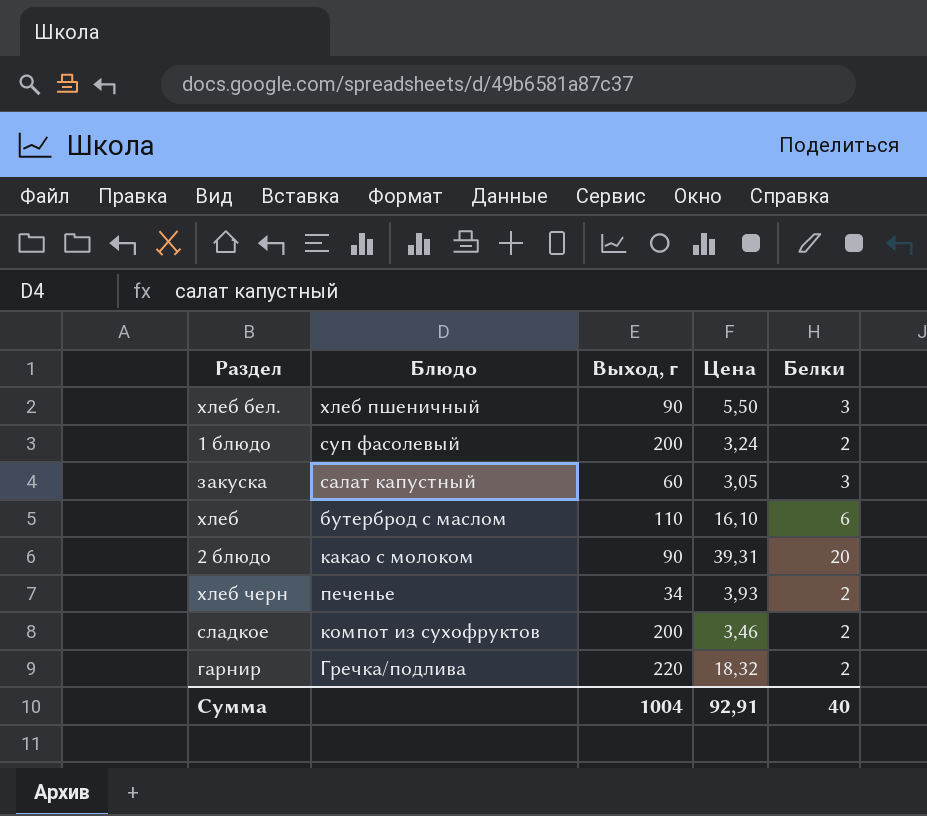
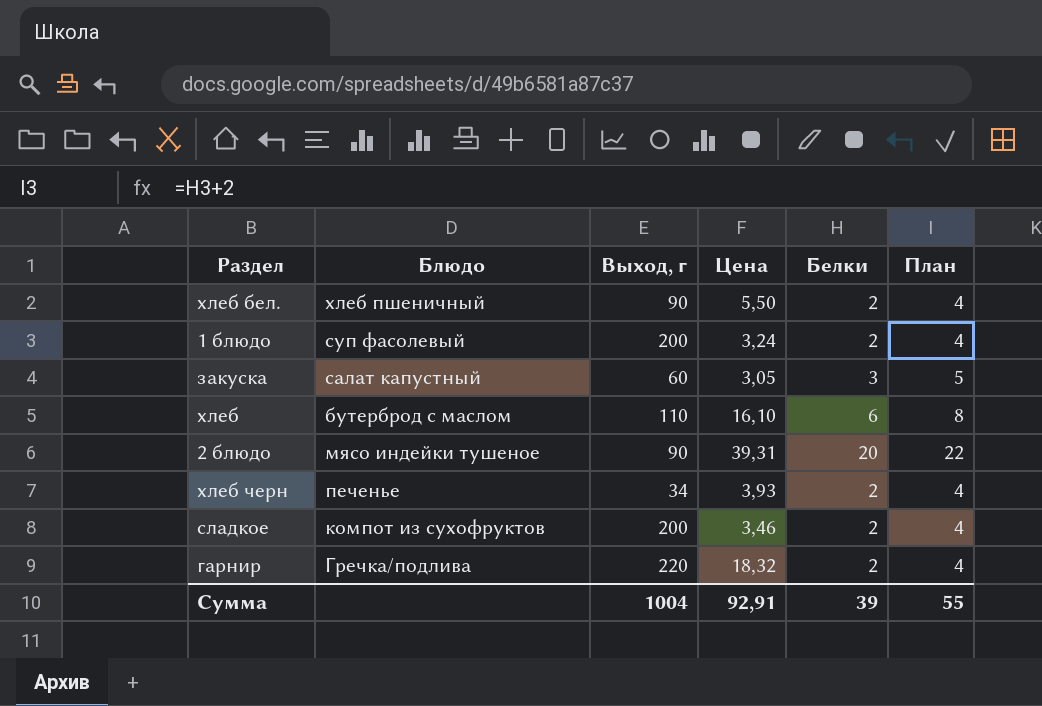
column План | formula: none -> [Белки] + 2
хлеб бел. | Белки: 3 -> 2
2 блюдо | Блюдо: какао с молоком -> мясо индейки тушеное
Сумма | Белки: 40 -> 39

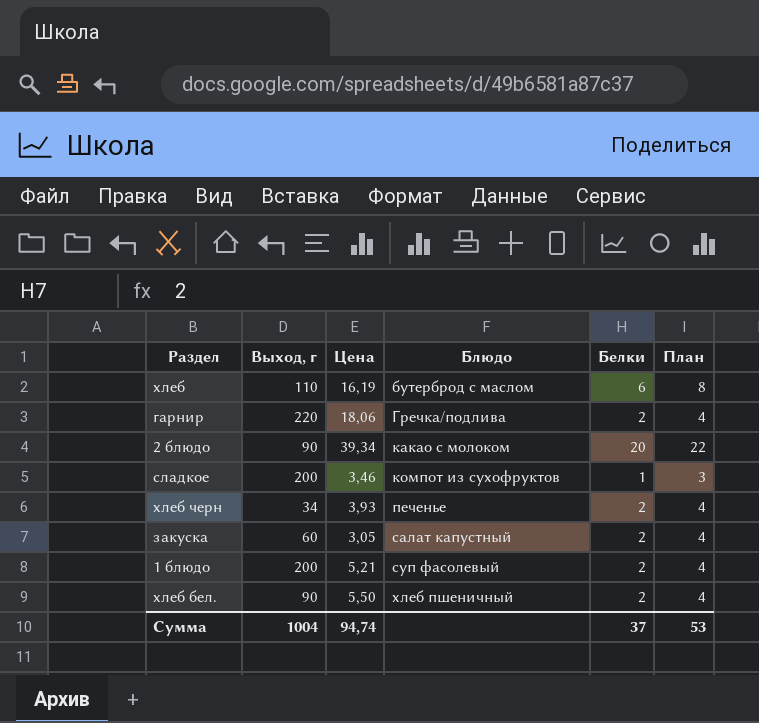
row order: none -> Блюдо ascending
column Блюдо | position: 2 -> 4
хлеб | Цена: 16,10 -> 16,19
гарнир | Цена: 18,32 -> 18,06
2 блюдо | Цена: 39,31 -> 39,34
2 блюдо | Блюдо: мясо индейки тушеное -> какао с молоком
сладкое | Белки: 2 -> 1
сладкое | План: 4 -> 3
закуска | Белки: 3 -> 2
закуска | План: 5 -> 4
1 блюдо | Цена: 3,24 -> 5,21
Сумма | Цена: 92,91 -> 94,74
Сумма | Белки: 39 -> 37
Сумма | План: 55 -> 53

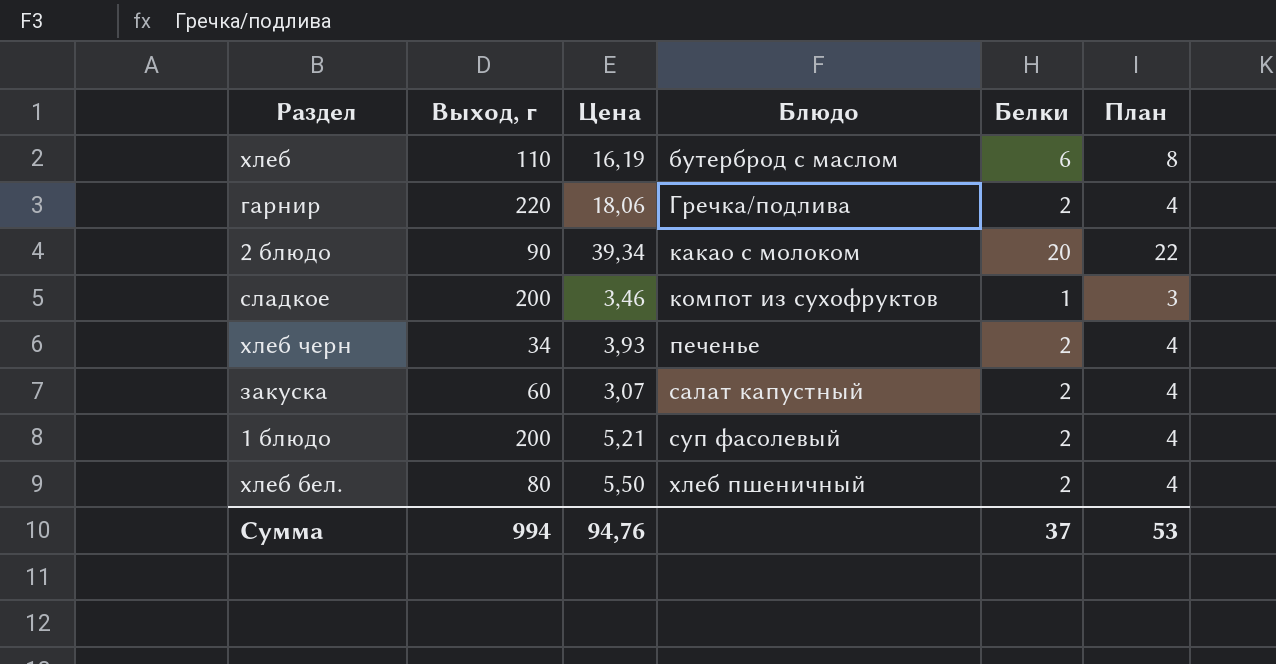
закуска | Цена: 3,05 -> 3,07
хлеб бел. | Выход, г: 90 -> 80
Сумма | Выход, г: 1004 -> 994
Сумма | Цена: 94,74 -> 94,76

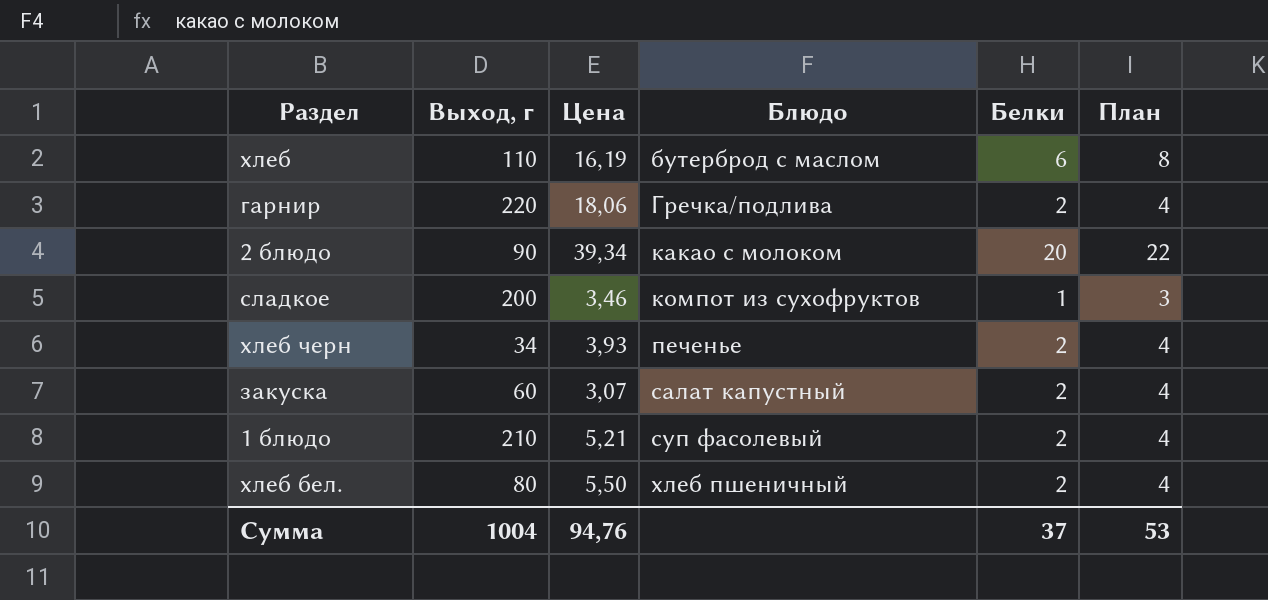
1 блюдо | Выход, г: 200 -> 210
Сумма | Выход, г: 994 -> 1004

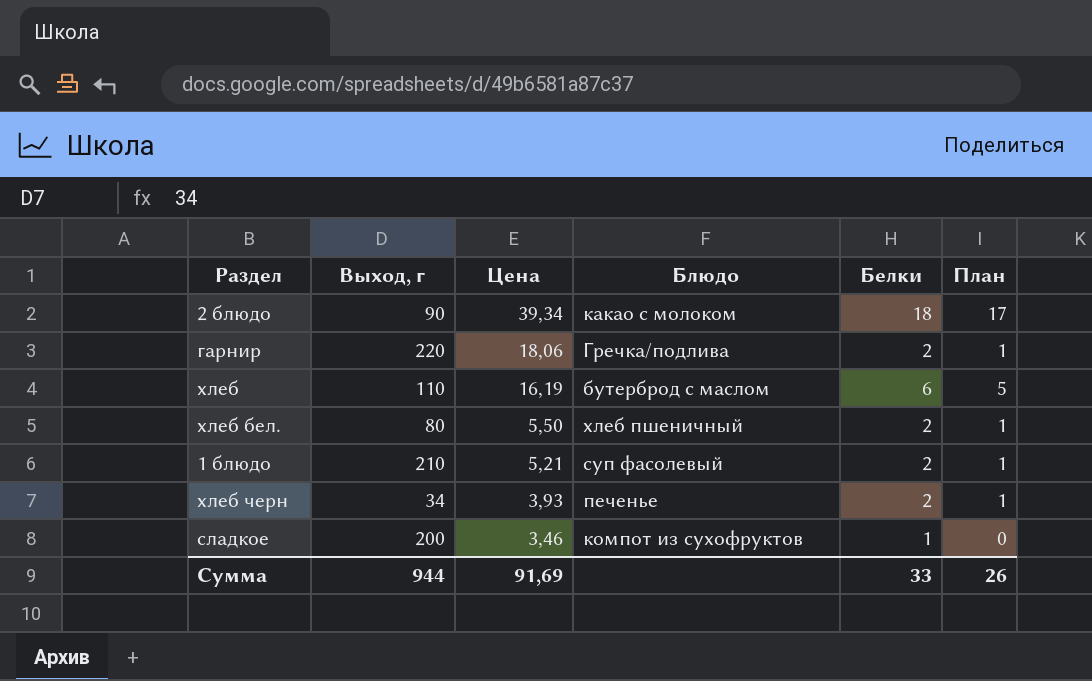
row order: Блюдо ascending -> Цена descending
column План | formula: [Белки] + 2 -> [Белки] - 1
row закуска: 60 | 3,07 | салат капустный | 2 | 4 -> none
2 блюдо | Белки: 20 -> 18
Сумма | Выход, г: 1004 -> 944
Сумма | Цена: 94,76 -> 91,69
Сумма | Белки: 37 -> 33
Сумма | План: 53 -> 26

